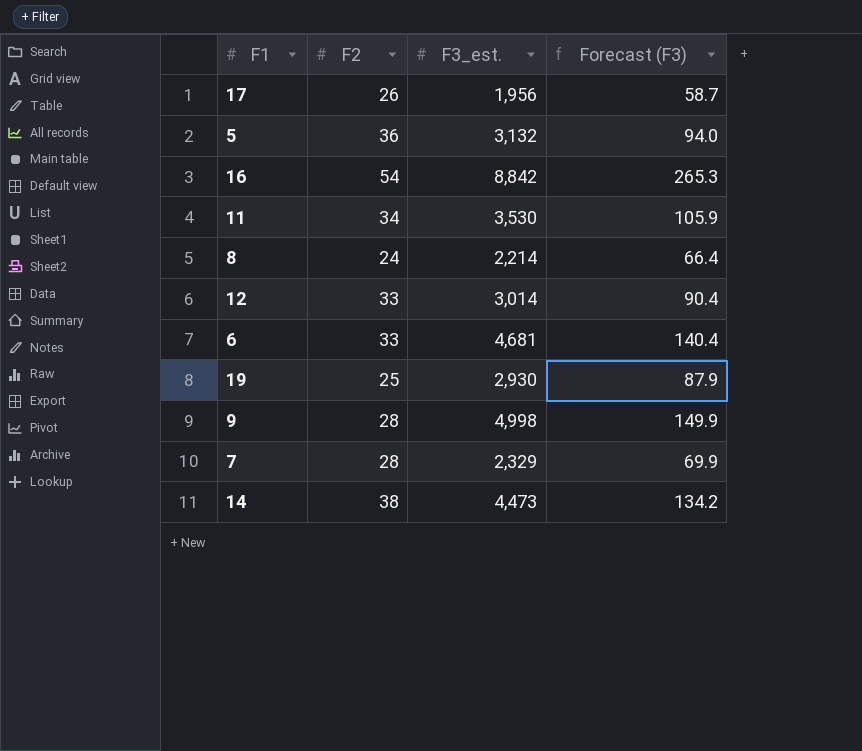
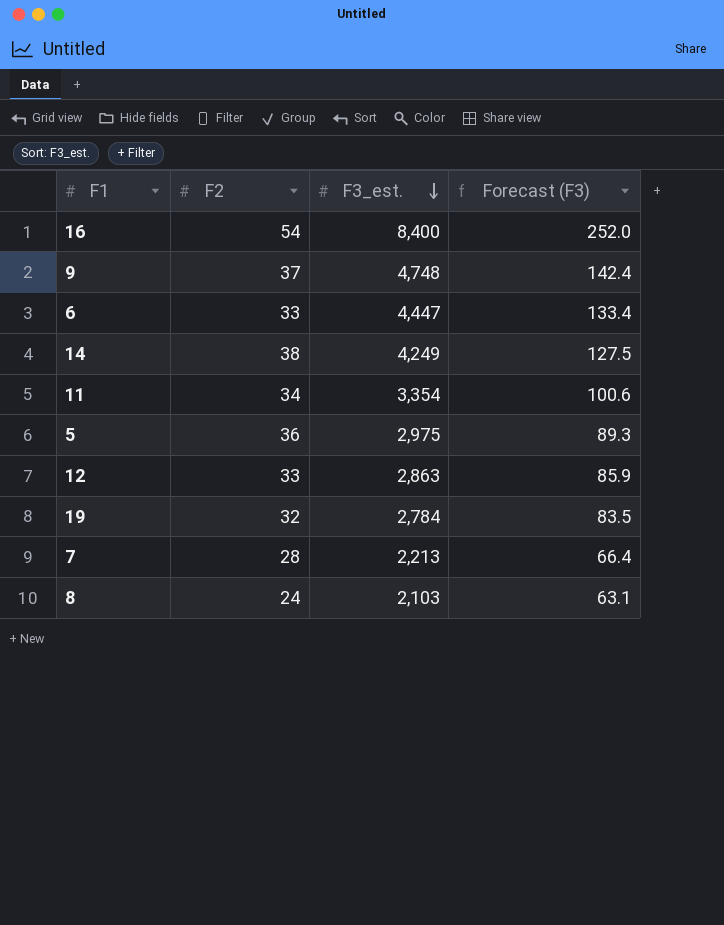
row order: none -> F3_est. descending
row 17: 26 | 1,956 | 58.7 -> none
16 | F3_est.: 8,842 -> 8,400
16 | Forecast (F3): 265.3 -> 252.0
9 | F2: 28 -> 37
9 | F3_est.: 4,998 -> 4,748
9 | Forecast (F3): 149.9 -> 142.4
6 | F3_est.: 4,681 -> 4,447
6 | Forecast (F3): 140.4 -> 133.4
14 | F3_est.: 4,473 -> 4,249
14 | Forecast (F3): 134.2 -> 127.5
11 | F3_est.: 3,530 -> 3,354
11 | Forecast (F3): 105.9 -> 100.6
5 | F3_est.: 3,132 -> 2,975
5 | Forecast (F3): 94.0 -> 89.3
12 | F3_est.: 3,014 -> 2,863
12 | Forecast (F3): 90.4 -> 85.9
19 | F2: 25 -> 32
19 | F3_est.: 2,930 -> 2,784
19 | Forecast (F3): 87.9 -> 83.5
7 | F3_est.: 2,329 -> 2,213
7 | Forecast (F3): 69.9 -> 66.4
8 | F3_est.: 2,214 -> 2,103
8 | Forecast (F3): 66.4 -> 63.1

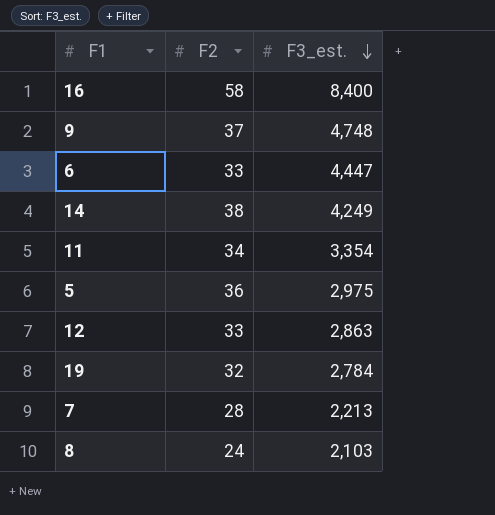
column Forecast (F3) | formula: [F3_est.] * 0.03 -> none
16 | F2: 54 -> 58

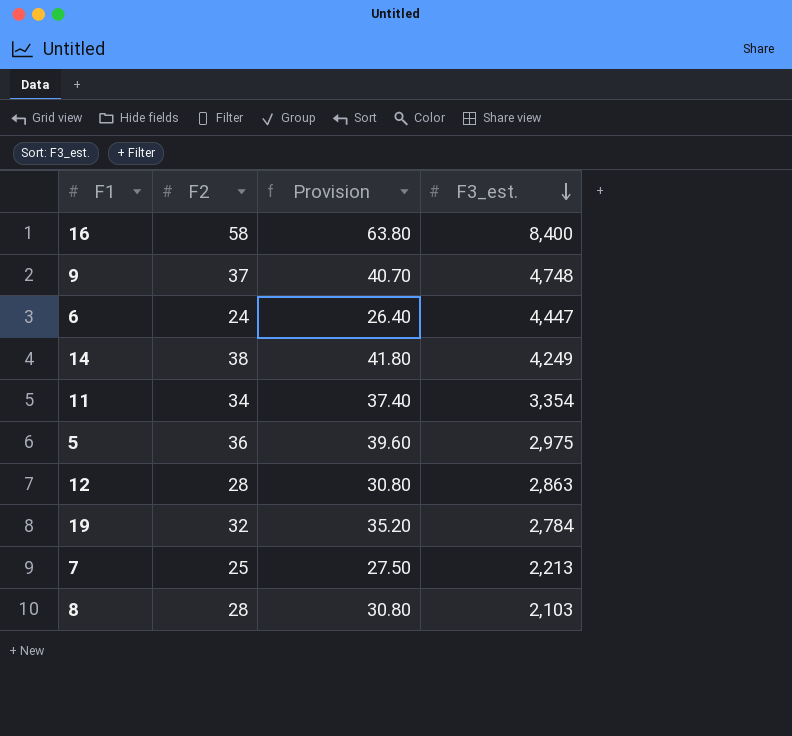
column Provision | formula: none -> [F2] * 1.1
6 | F2: 33 -> 24
12 | F2: 33 -> 28
7 | F2: 28 -> 25
8 | F2: 24 -> 28

